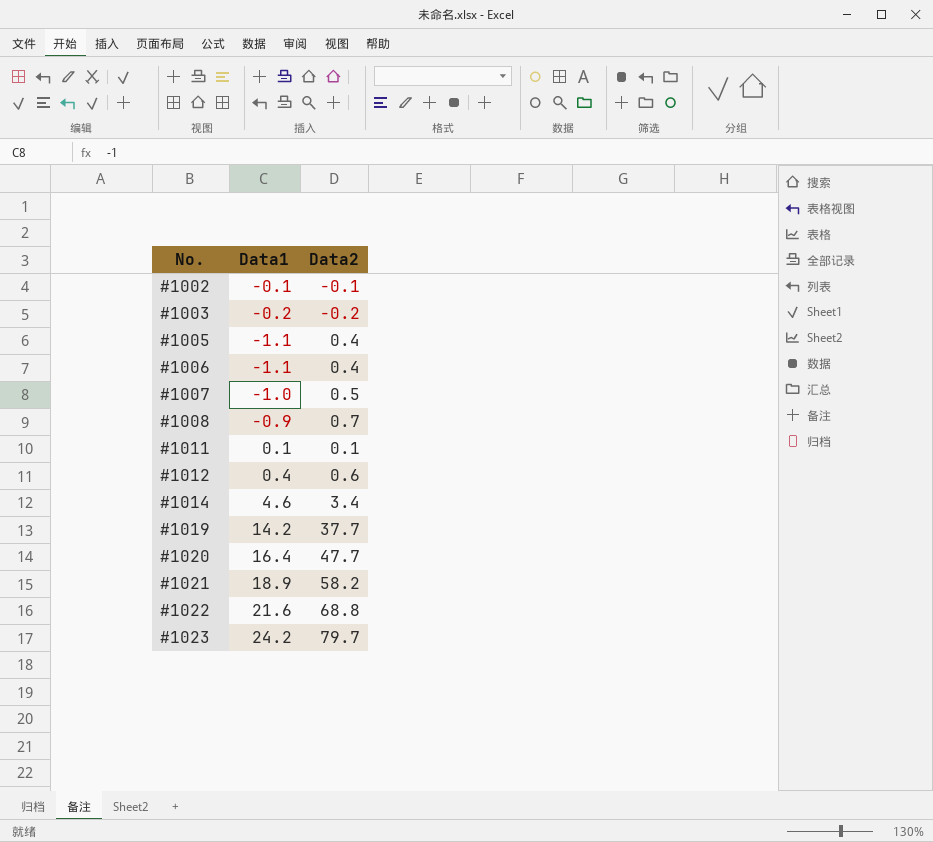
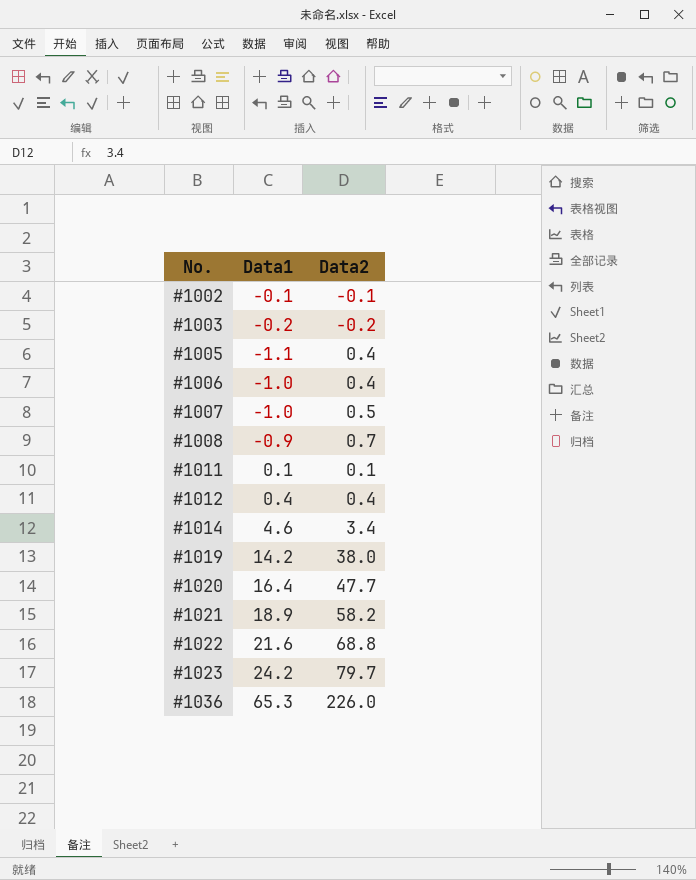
#1006 | Data1: -1.1 -> -1.0
#1012 | Data2: 0.6 -> 0.4
#1019 | Data2: 37.7 -> 38.0
row #1036: none -> 65.3 | 226.0

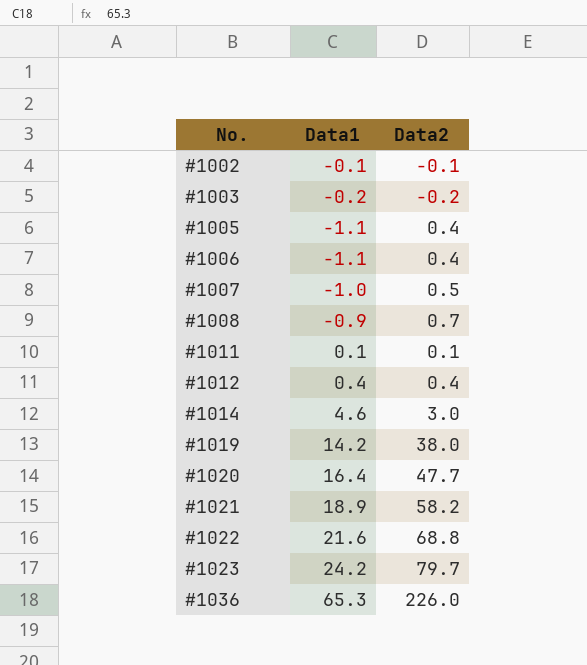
#1006 | Data1: -1.0 -> -1.1
#1014 | Data2: 3.4 -> 3.0

